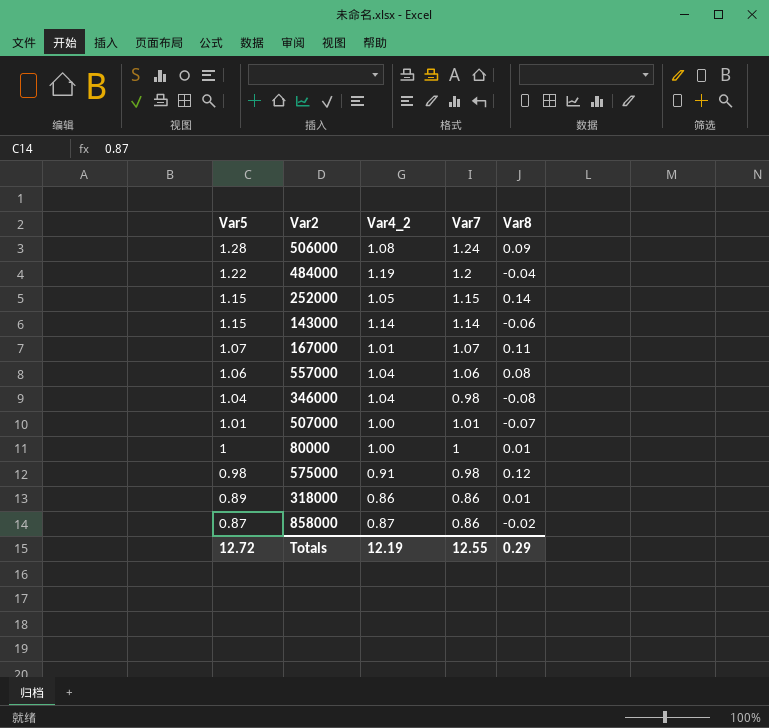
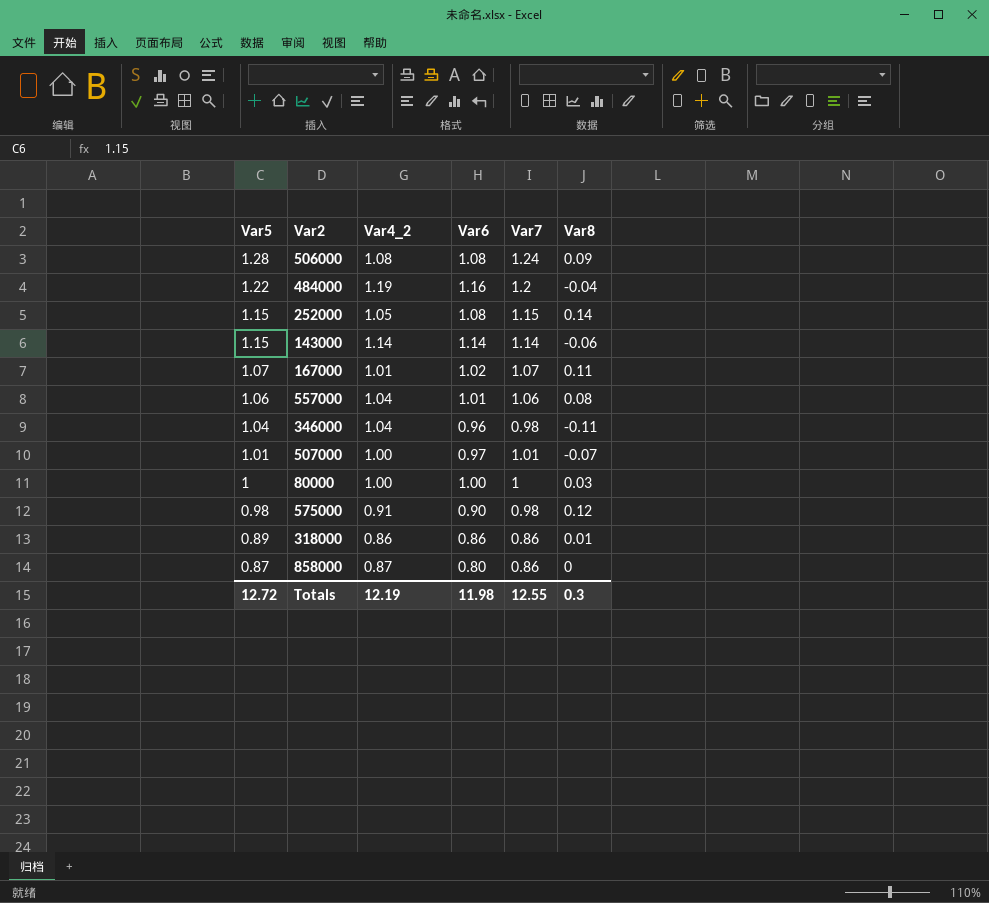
column Var6 | position: none -> 4
346000 | Var8: -0.08 -> -0.11
80000 | Var8: 0.01 -> 0.03
858000 | Var8: -0.02 -> 0
Totals | Var8: 0.29 -> 0.3

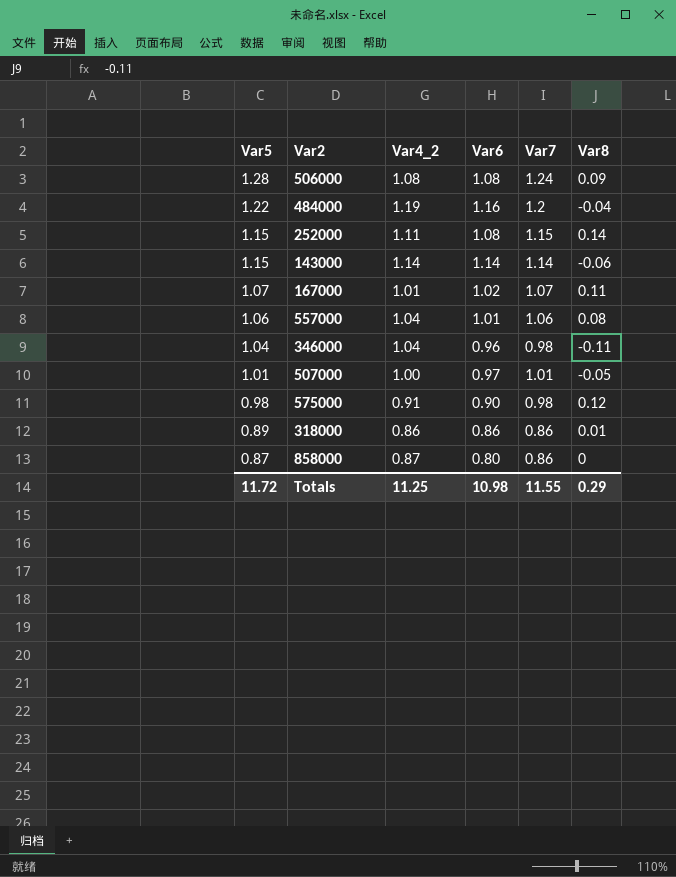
row 80000: 1 | 1.00 | 1.00 | 1 | 0.03 -> none
252000 | Var4_2: 1.05 -> 1.11
507000 | Var8: -0.07 -> -0.05
Totals | Var5: 12.72 -> 11.72
Totals | Var4_2: 12.19 -> 11.25
Totals | Var6: 11.98 -> 10.98
Totals | Var7: 12.55 -> 11.55
Totals | Var8: 0.3 -> 0.29

